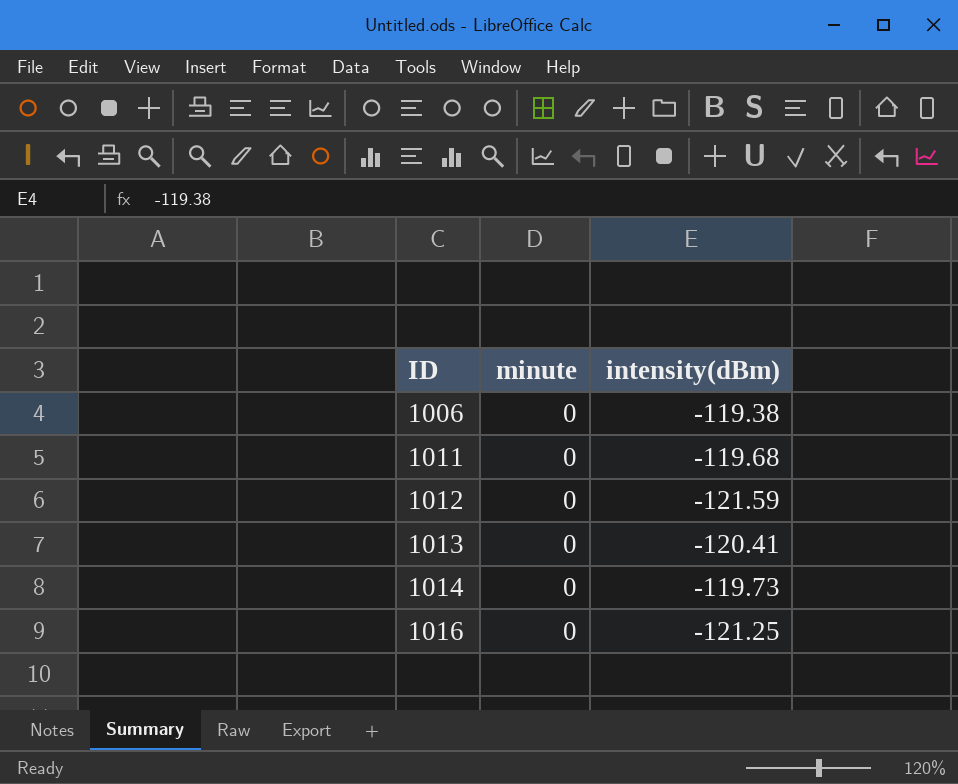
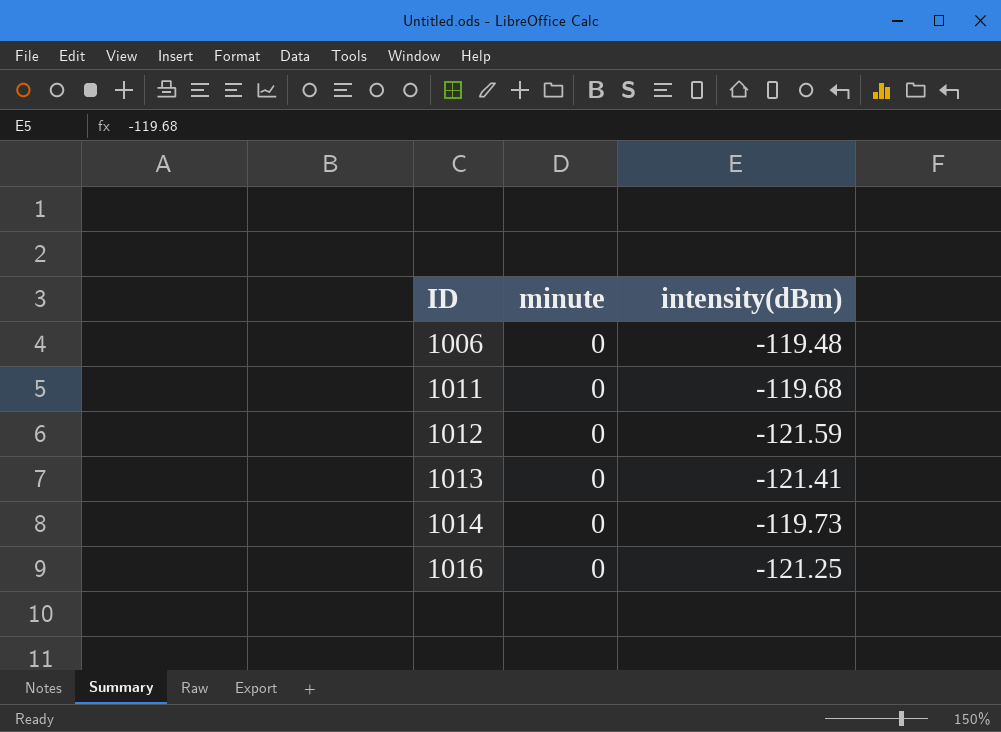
1006 | intensity(dBm): -119.38 -> -119.48
1013 | intensity(dBm): -120.41 -> -121.41

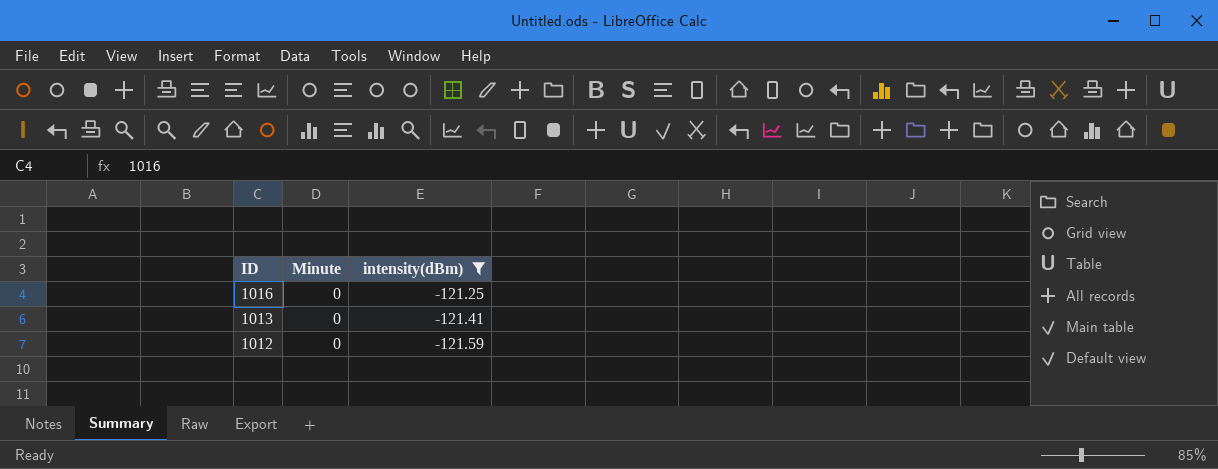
filter: none -> intensity(dBm) <= -121.25
row order: ID ascending -> ID descending
column name: minute -> Minute

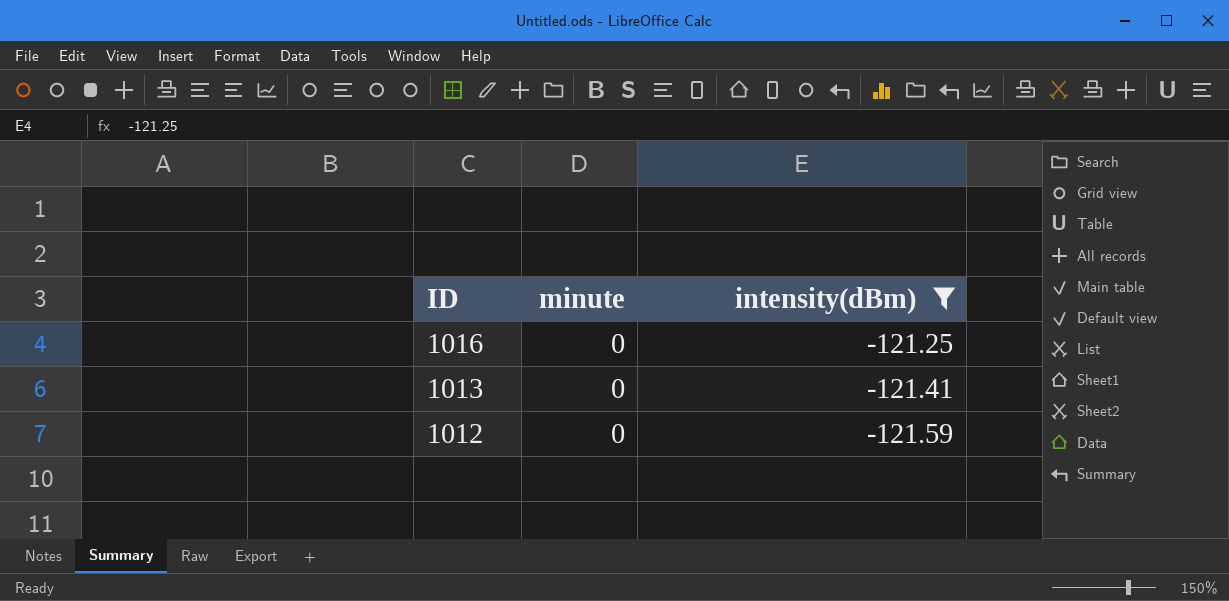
column name: Minute -> minute

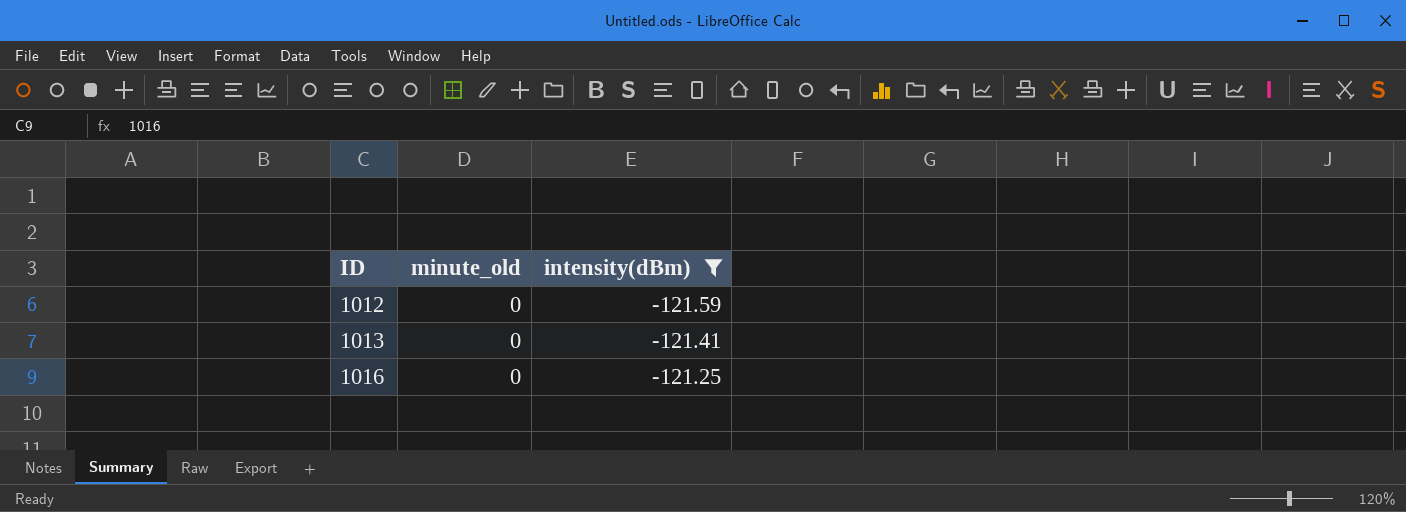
row order: ID descending -> ID ascending
column name: minute -> minute_old

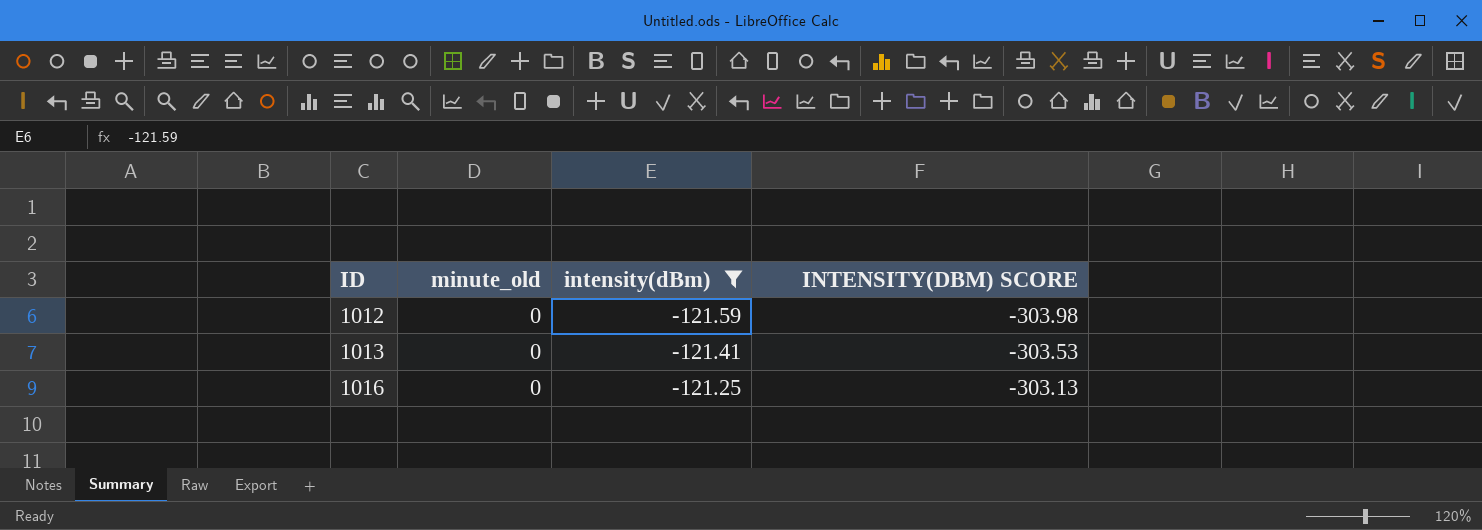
column INTENSITY(DBM) SCORE | formula: none -> [intensity(dBm)] * 2.5

